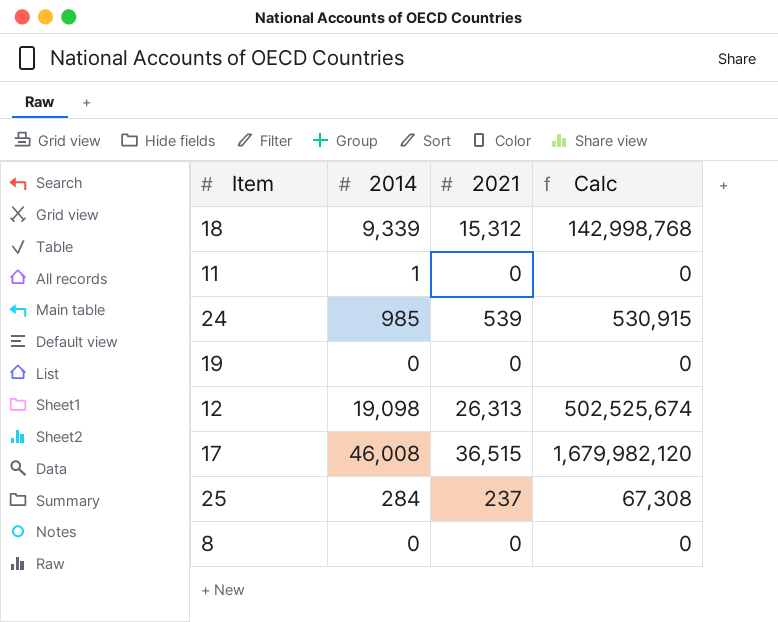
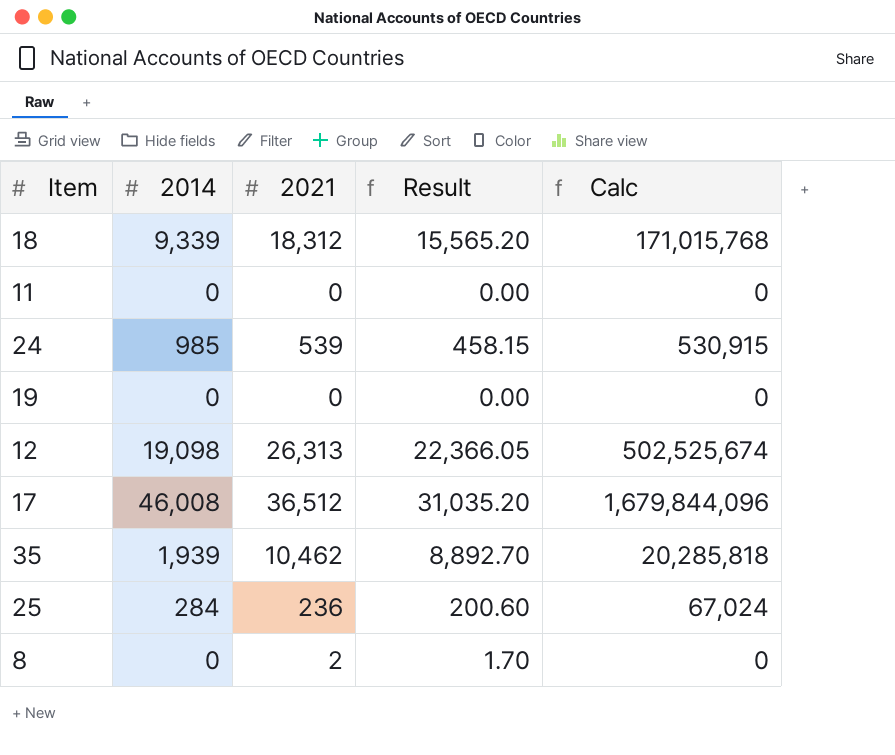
column Result | formula: none -> [2021] * 0.85
18 | 2021: 15,312 -> 18,312
18 | Calc: 142,998,768 -> 171,015,768
11 | 2014: 1 -> 0
17 | 2021: 36,515 -> 36,512
17 | Calc: 1,679,982,120 -> 1,679,844,096
row 35: none -> 1,939 | 10,462 | 8,892.70 | 20,285,818
25 | 2021: 237 -> 236
25 | Calc: 67,308 -> 67,024
8 | 2021: 0 -> 2

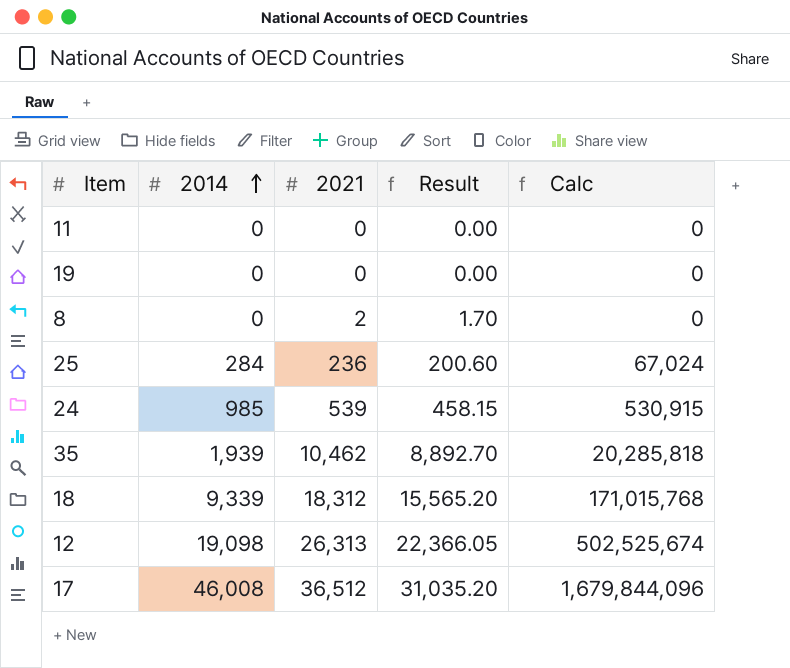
row order: none -> 2014 ascending

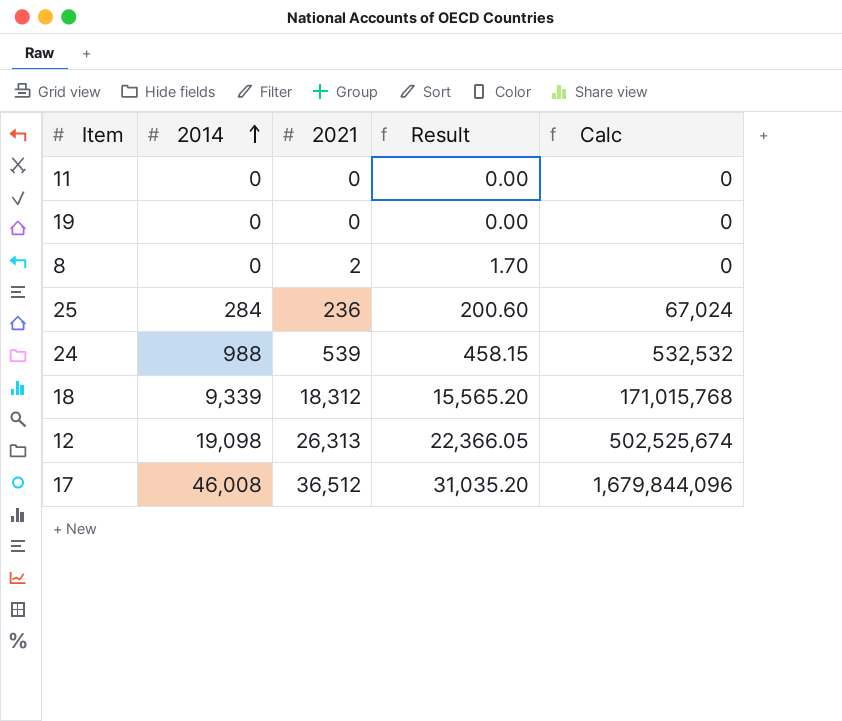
row 35: 1,939 | 10,462 | 8,892.70 | 20,285,818 -> none
24 | 2014: 985 -> 988
24 | Calc: 530,915 -> 532,532

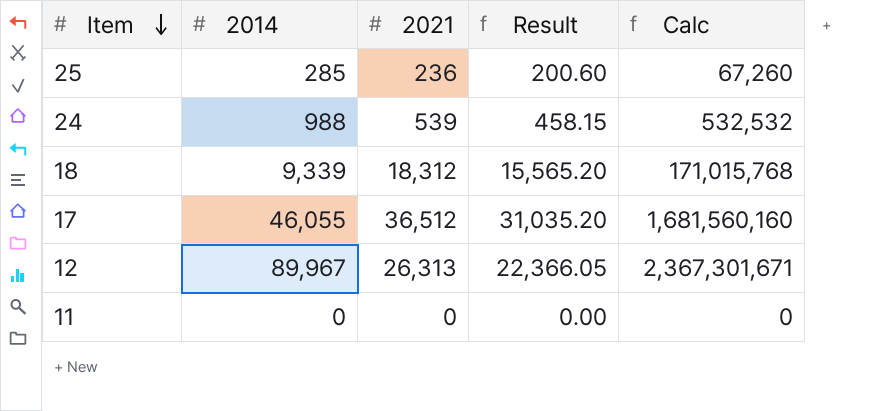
row order: 2014 ascending -> Item descending
row 19: 0 | 0 | 0.00 | 0 -> none
row 8: 0 | 2 | 1.70 | 0 -> none
25 | 2014: 284 -> 285
25 | Calc: 67,024 -> 67,260
17 | 2014: 46,008 -> 46,055
17 | Calc: 1,679,844,096 -> 1,681,560,160
12 | 2014: 19,098 -> 89,967
12 | Calc: 502,525,674 -> 2,367,301,671

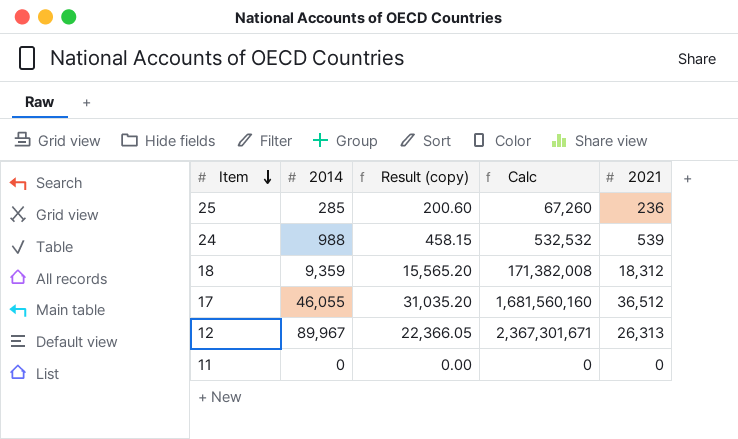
column name: Result -> Result (copy)
column 2021 | position: 3 -> 5
18 | 2014: 9,339 -> 9,359
18 | Calc: 171,015,768 -> 171,382,008

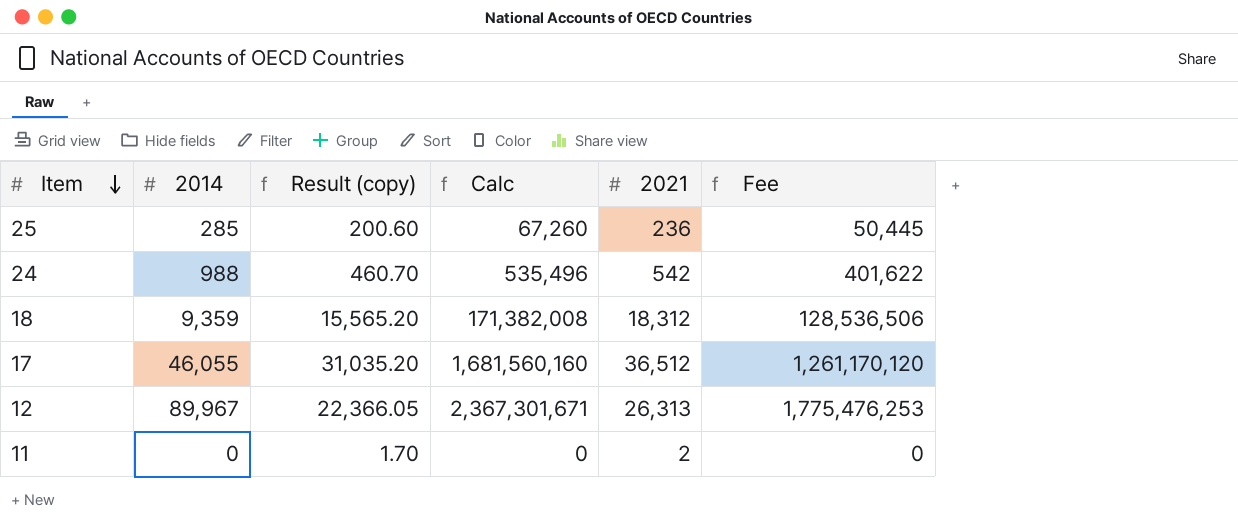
column Fee | formula: none -> [Calc] * 0.75
24 | Result (copy): 458.15 -> 460.70
24 | Calc: 532,532 -> 535,496
24 | 2021: 539 -> 542
11 | Result (copy): 0.00 -> 1.70
11 | 2021: 0 -> 2

